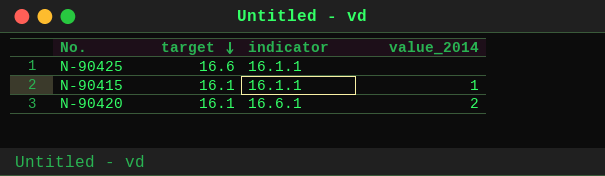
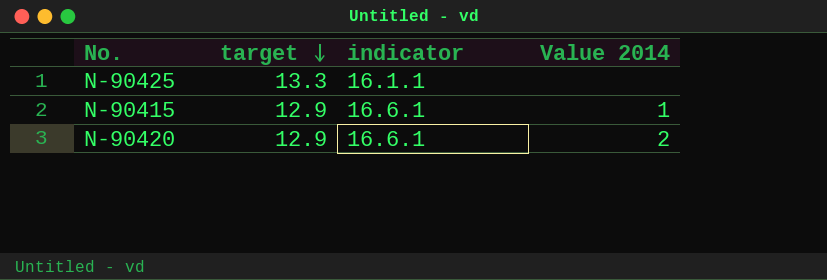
column name: value_2014 -> Value 2014
N-90425 | target: 16.6 -> 13.3
N-90415 | target: 16.1 -> 12.9
N-90415 | indicator: 16.1.1 -> 16.6.1
N-90420 | target: 16.1 -> 12.9

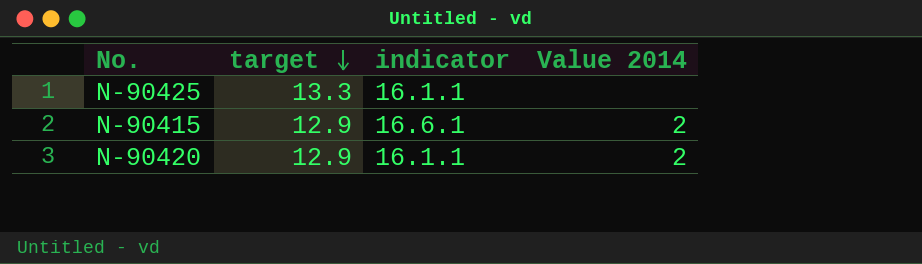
N-90415 | Value 2014: 1 -> 2
N-90420 | indicator: 16.6.1 -> 16.1.1

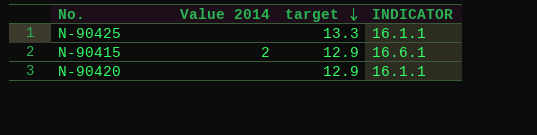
column Value 2014 | position: 4 -> 2
column name: indicator -> INDICATOR
N-90420 | Value 2014: 2 -> none

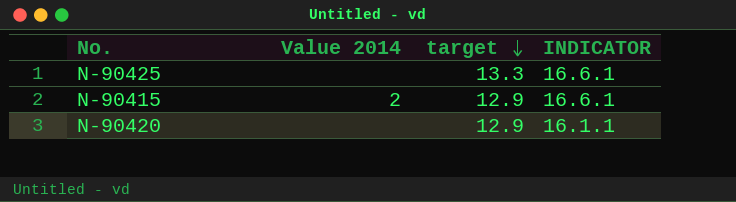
N-90425 | INDICATOR: 16.1.1 -> 16.6.1

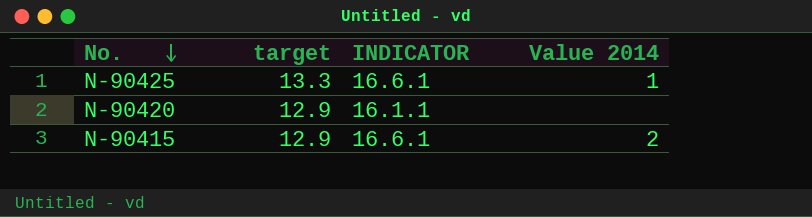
row order: target descending -> No. descending
column Value 2014 | position: 2 -> 4
N-90425 | Value 2014: none -> 1

